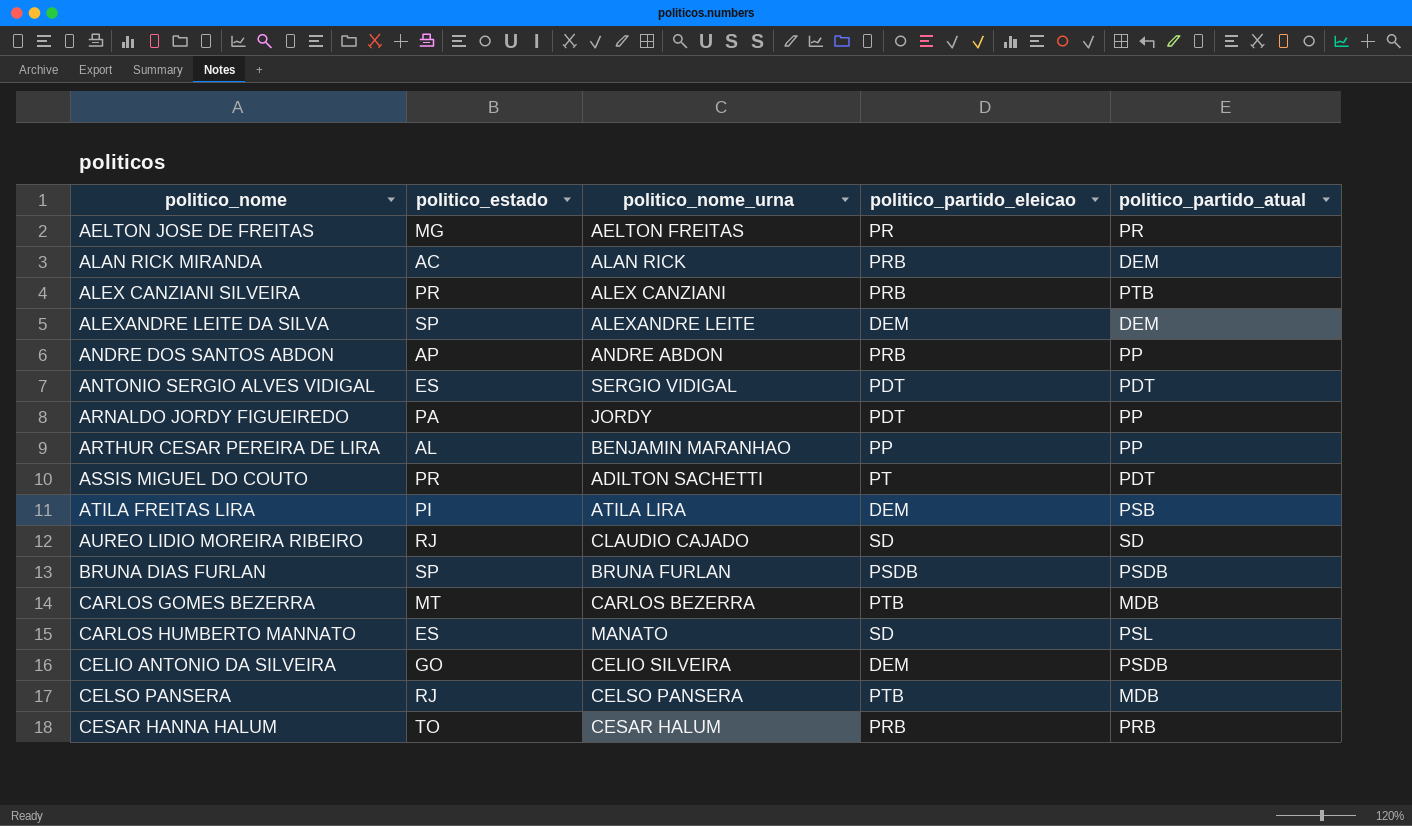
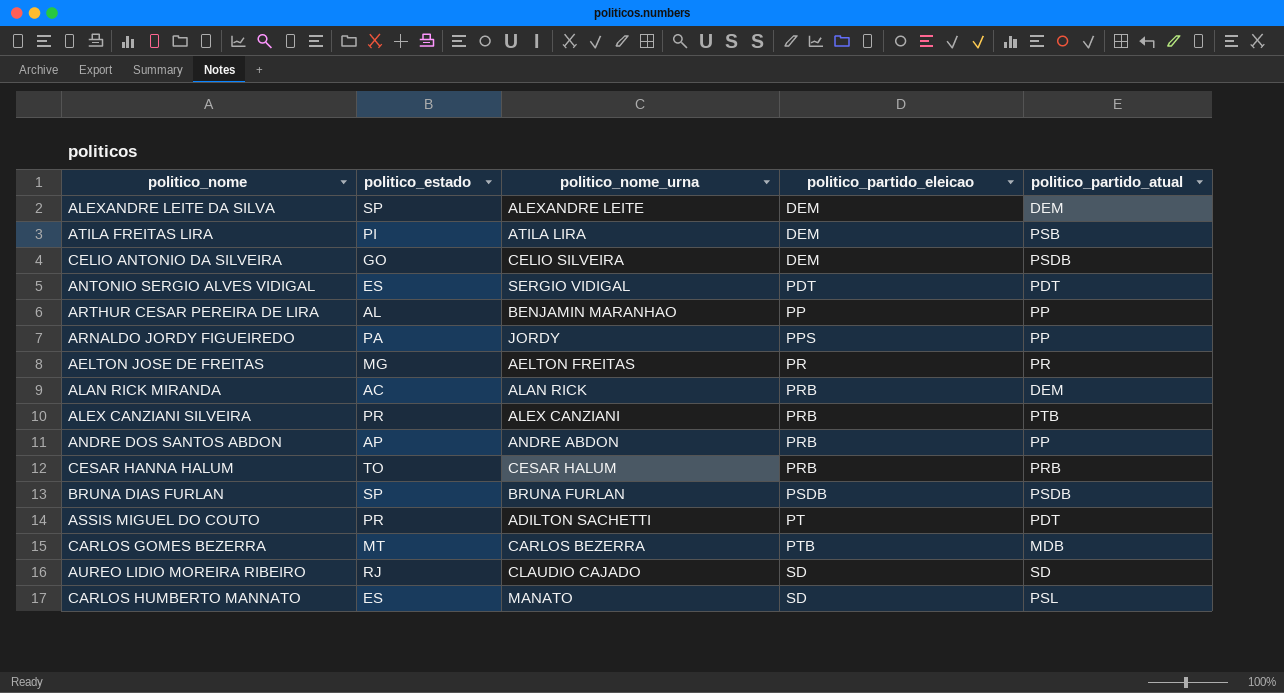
row order: politico_nome ascending -> politico_partido_eleicao ascending
row CELSO PANSERA: RJ | CELSO PANSERA | PTB | MDB -> none
ARNALDO JORDY FIGUEIREDO | politico_partido_eleicao: PDT -> PPS

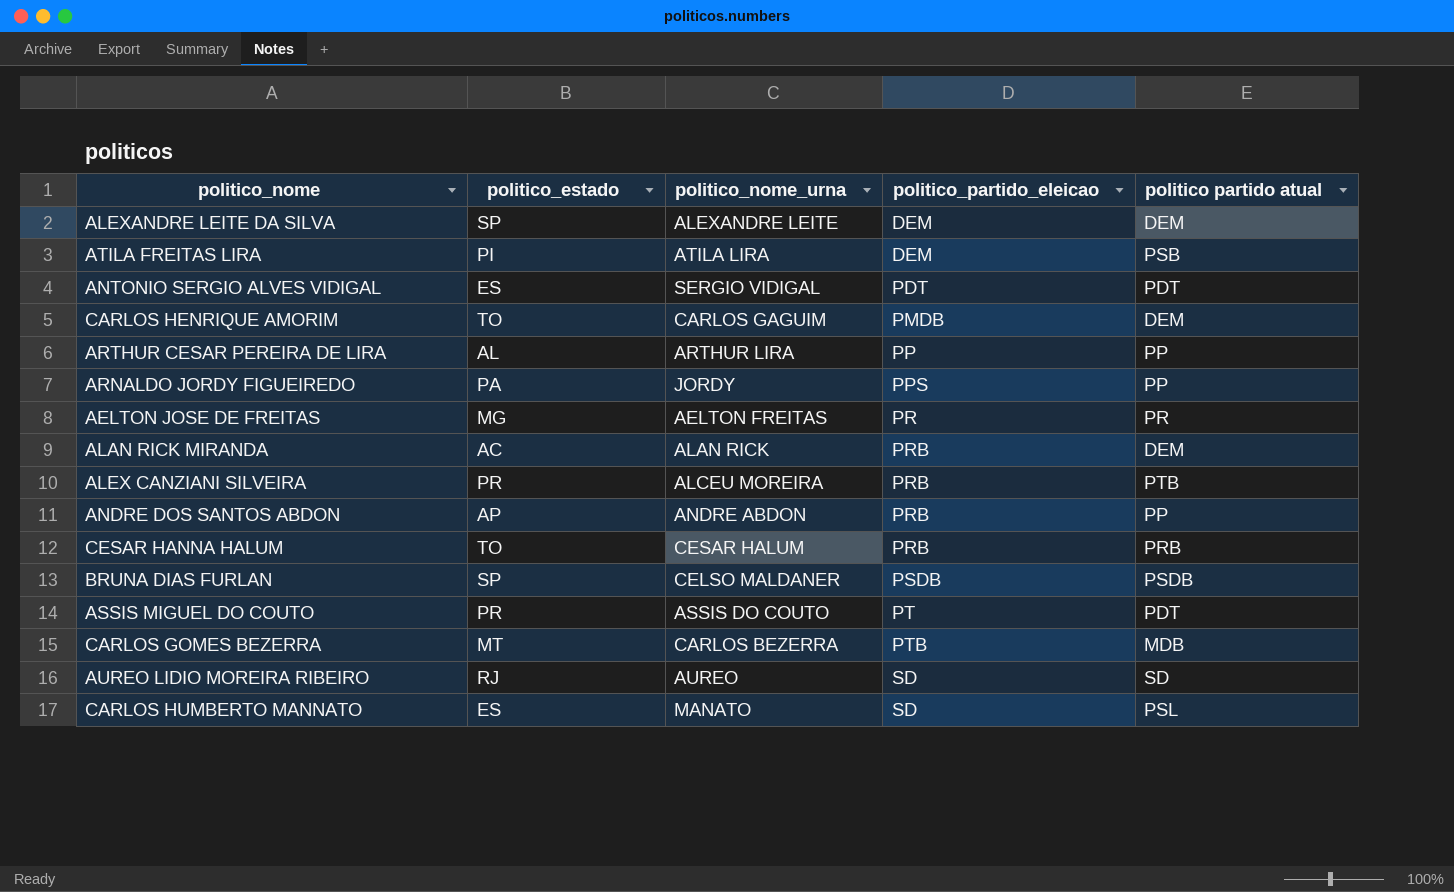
column name: politico_partido_atual -> politico partido atual
row CELIO ANTONIO DA SILVEIRA: GO | CELIO SILVEIRA | DEM | PSDB -> none
row CARLOS HENRIQUE AMORIM: none -> TO | CARLOS GAGUIM | PMDB | DEM
ARTHUR CESAR PEREIRA DE LIRA | politico_nome_urna: BENJAMIN MARANHAO -> ARTHUR LIRA
ALEX CANZIANI SILVEIRA | politico_nome_urna: ALEX CANZIANI -> ALCEU MOREIRA
BRUNA DIAS FURLAN | politico_nome_urna: BRUNA FURLAN -> CELSO MALDANER
ASSIS MIGUEL DO COUTO | politico_nome_urna: ADILTON SACHETTI -> ASSIS DO COUTO
AUREO LIDIO MOREIRA RIBEIRO | politico_nome_urna: CLAUDIO CAJADO -> AUREO

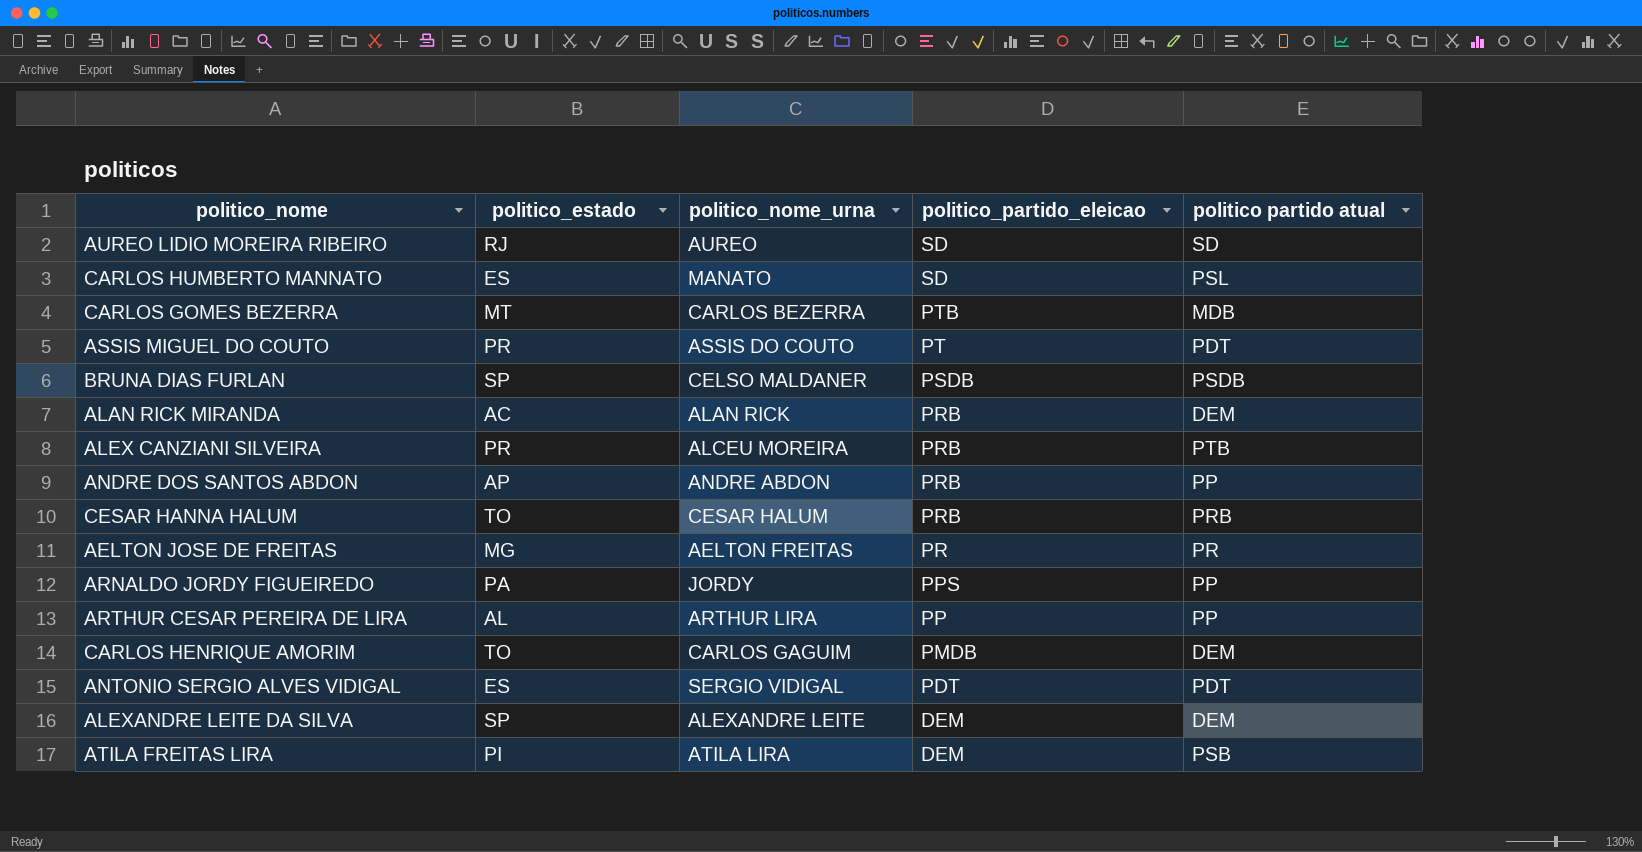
row order: politico_partido_eleicao ascending -> politico_partido_eleicao descending

